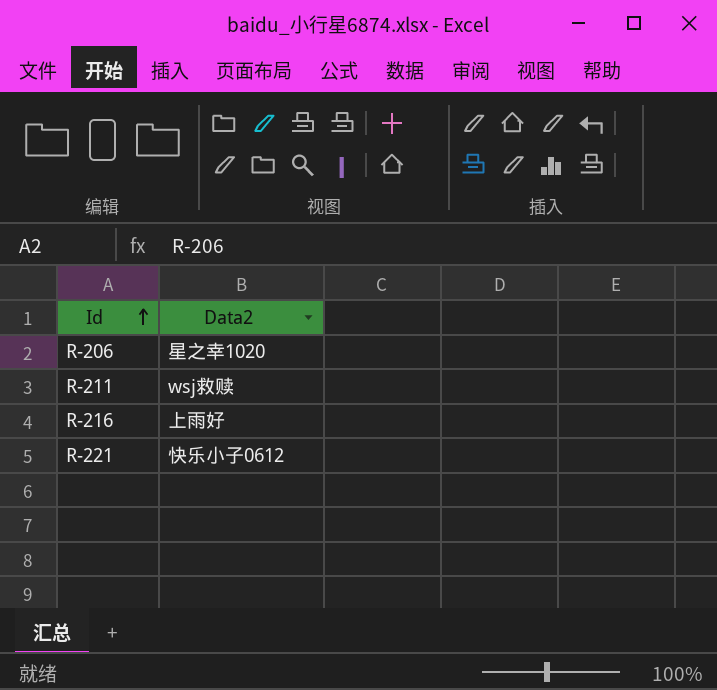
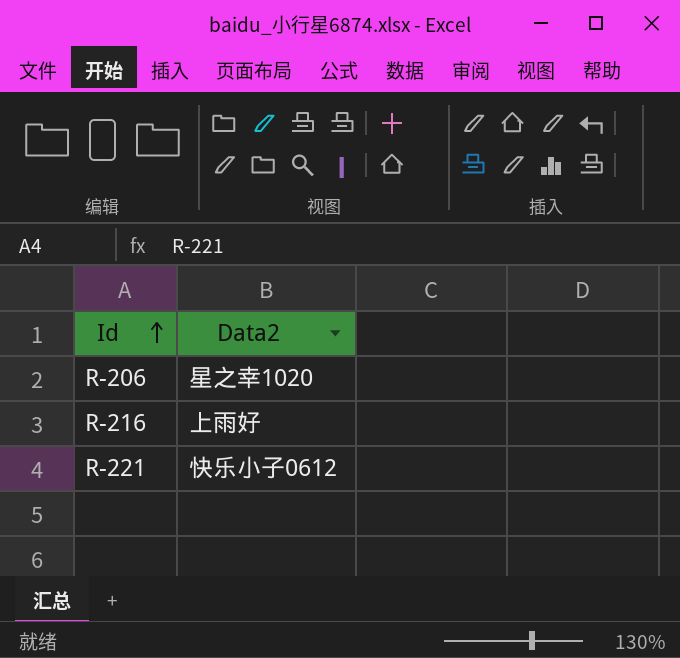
row R-211: wsj救赎 -> none

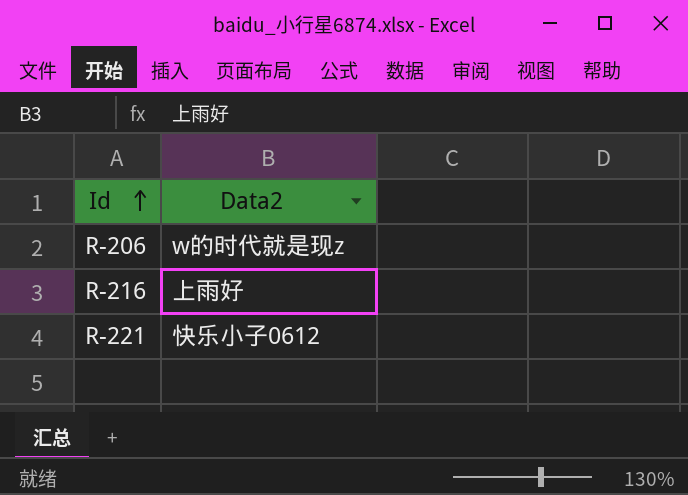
R-206 | Data2: 星之幸1020 -> w的时代就是现z

